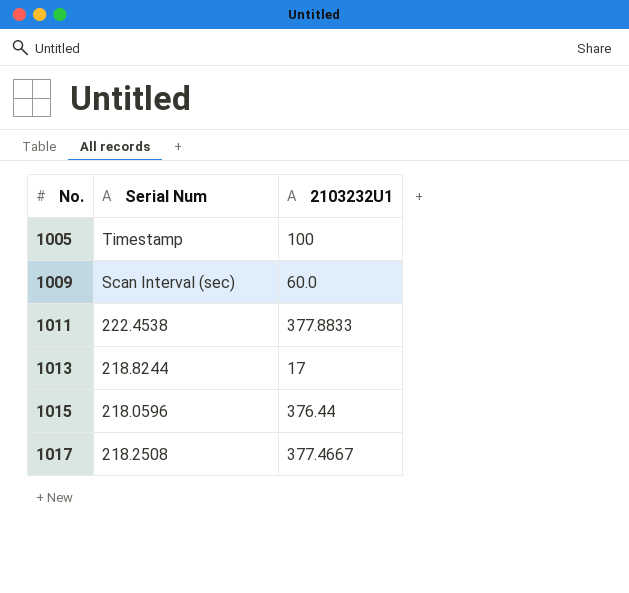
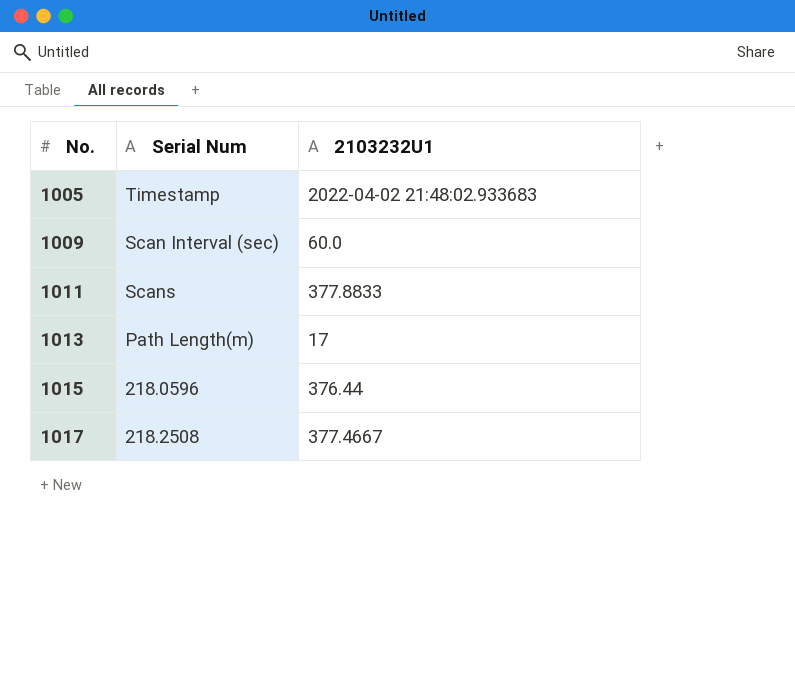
1005 | 2103232U1: 100 -> 2022-04-02 21:48:02.933683
1011 | Serial Num: 222.4538 -> Scans
1013 | Serial Num: 218.8244 -> Path Length(m)

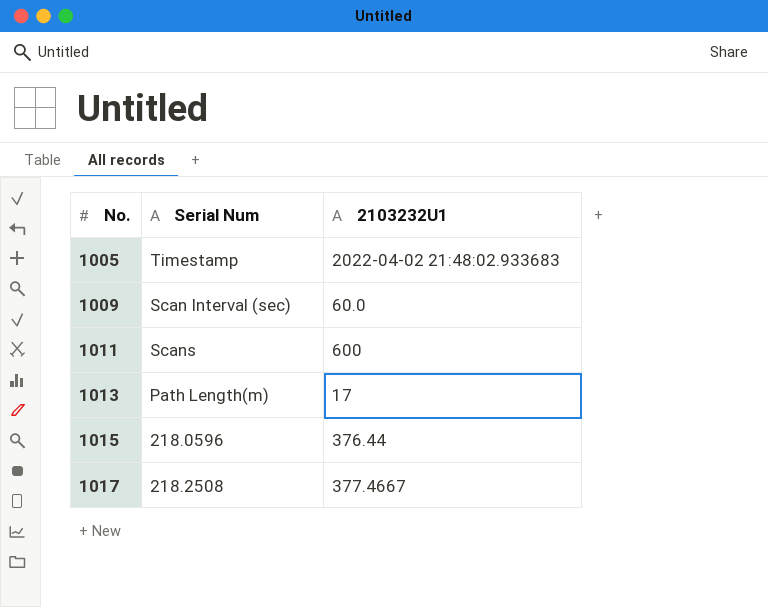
1011 | 2103232U1: 377.8833 -> 600

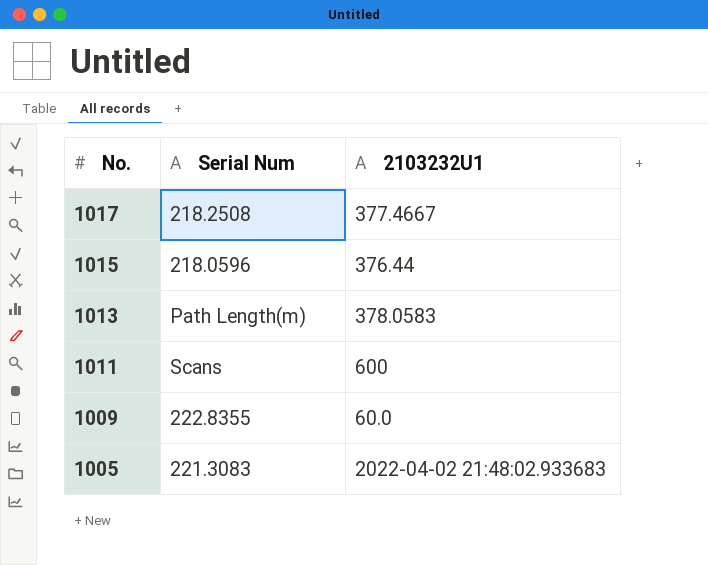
row order: No. ascending -> No. descending
1013 | 2103232U1: 17 -> 378.0583
1009 | Serial Num: Scan Interval (sec) -> 222.8355
1005 | Serial Num: Timestamp -> 221.3083

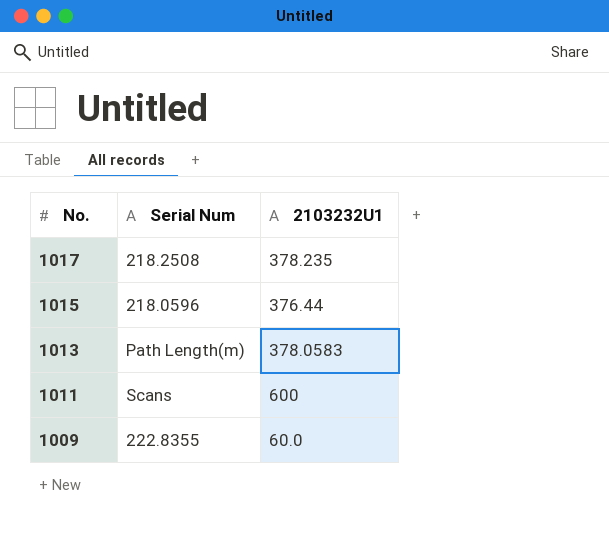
row 1005: 221.3083 | 2022-04-02 21:48:02.933683 -> none
1017 | 2103232U1: 377.4667 -> 378.235

